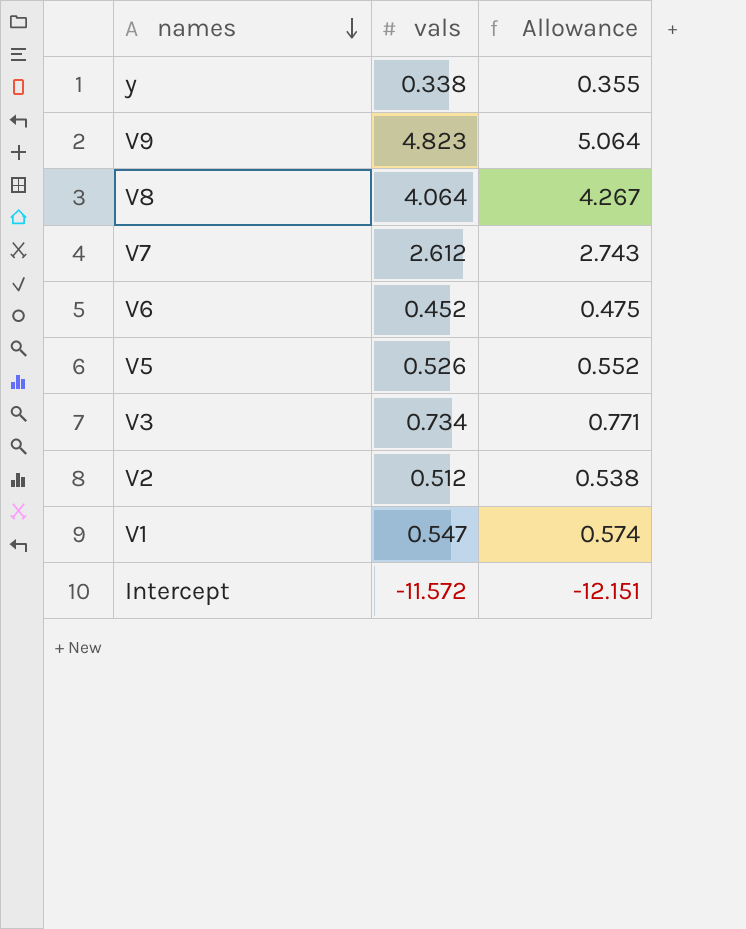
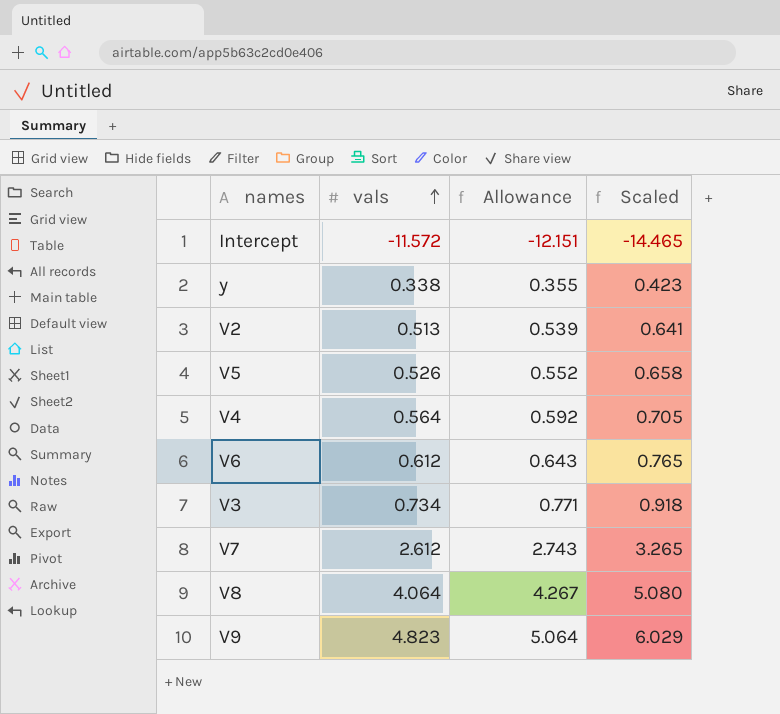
row order: names descending -> vals ascending
column Scaled | formula: none -> [vals] * 1.25
row V1: 0.547 | 0.574 -> none
V2 | vals: 0.512 -> 0.513
V2 | Allowance: 0.538 -> 0.539
row V4: none -> 0.564 | 0.592 | 0.705
V6 | vals: 0.452 -> 0.612
V6 | Allowance: 0.475 -> 0.643

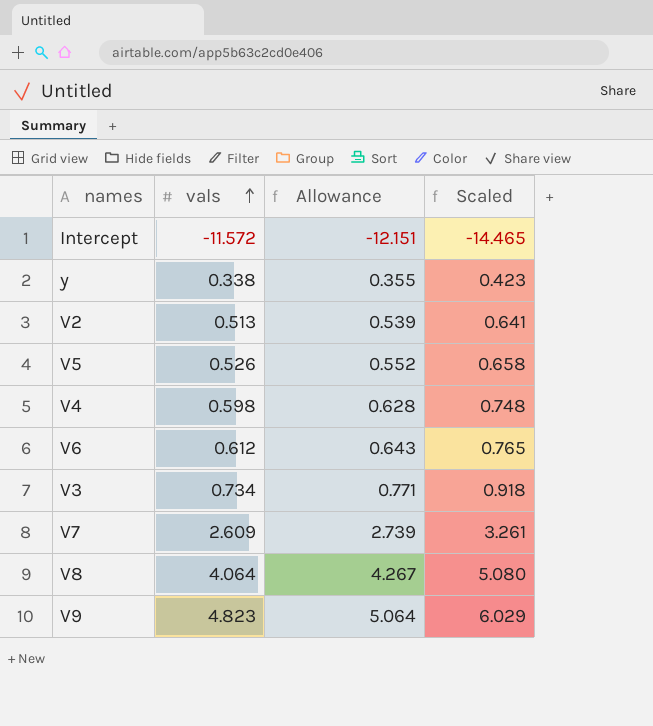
V4 | vals: 0.564 -> 0.598
V4 | Allowance: 0.592 -> 0.628
V4 | Scaled: 0.705 -> 0.748
V7 | vals: 2.612 -> 2.609
V7 | Allowance: 2.743 -> 2.739
V7 | Scaled: 3.265 -> 3.261

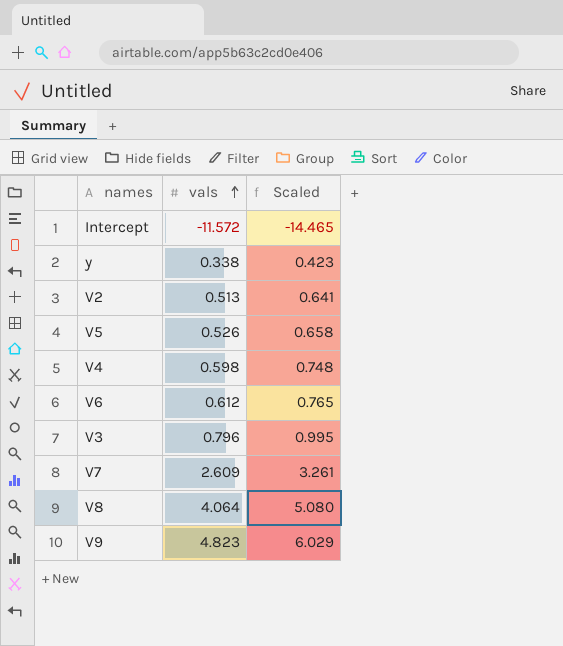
column Allowance | formula: [vals] * 1.05 -> none
V3 | vals: 0.734 -> 0.796
V3 | Scaled: 0.918 -> 0.995

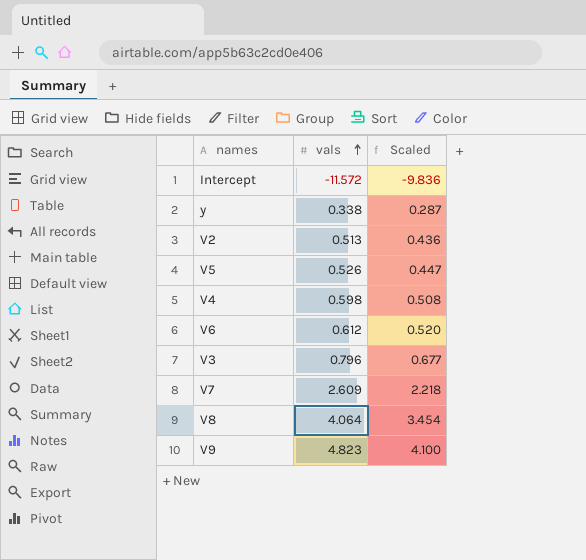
column Scaled | formula: [vals] * 1.25 -> [vals] * 0.85

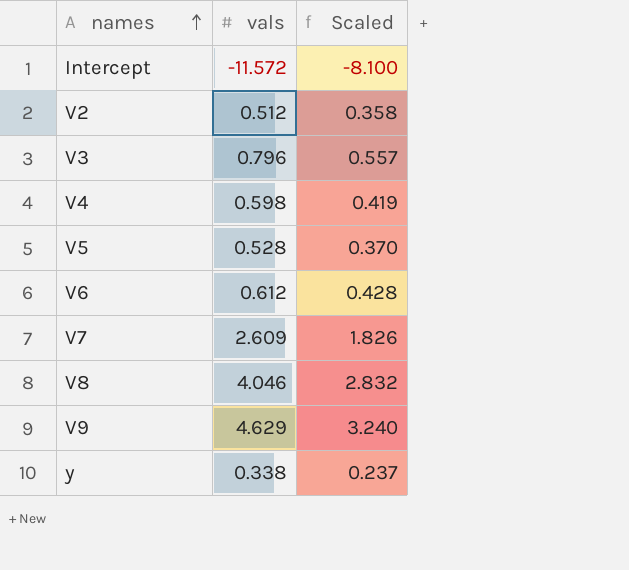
row order: vals ascending -> names ascending
column Scaled | formula: [vals] * 0.85 -> [vals] * 0.7
V2 | vals: 0.513 -> 0.512
V5 | vals: 0.526 -> 0.528
V8 | vals: 4.064 -> 4.046
V9 | vals: 4.823 -> 4.629

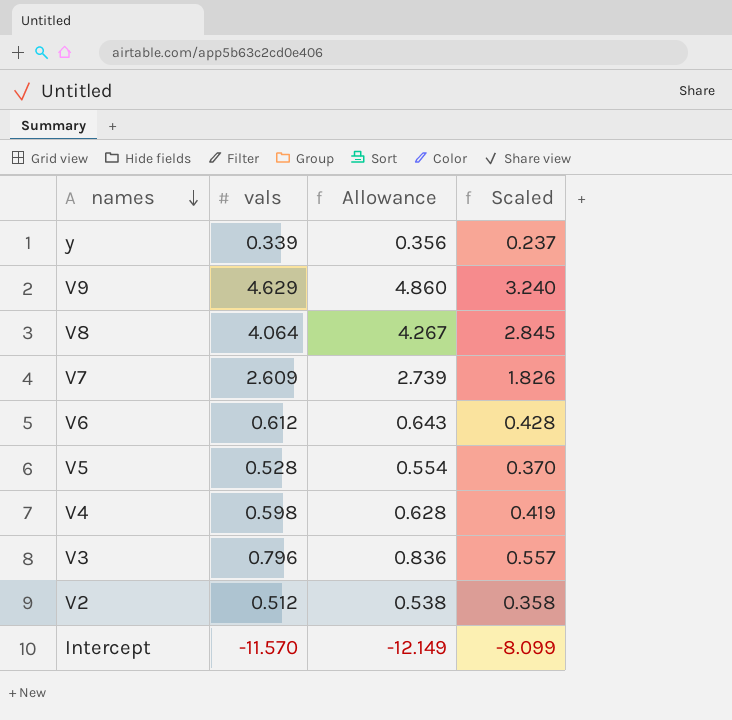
row order: names ascending -> names descending
column Allowance | formula: none -> [vals] * 1.05
y | vals: 0.338 -> 0.339
V8 | vals: 4.046 -> 4.064
V8 | Scaled: 2.832 -> 2.845
Intercept | vals: -11.572 -> -11.570
Intercept | Scaled: -8.100 -> -8.099

